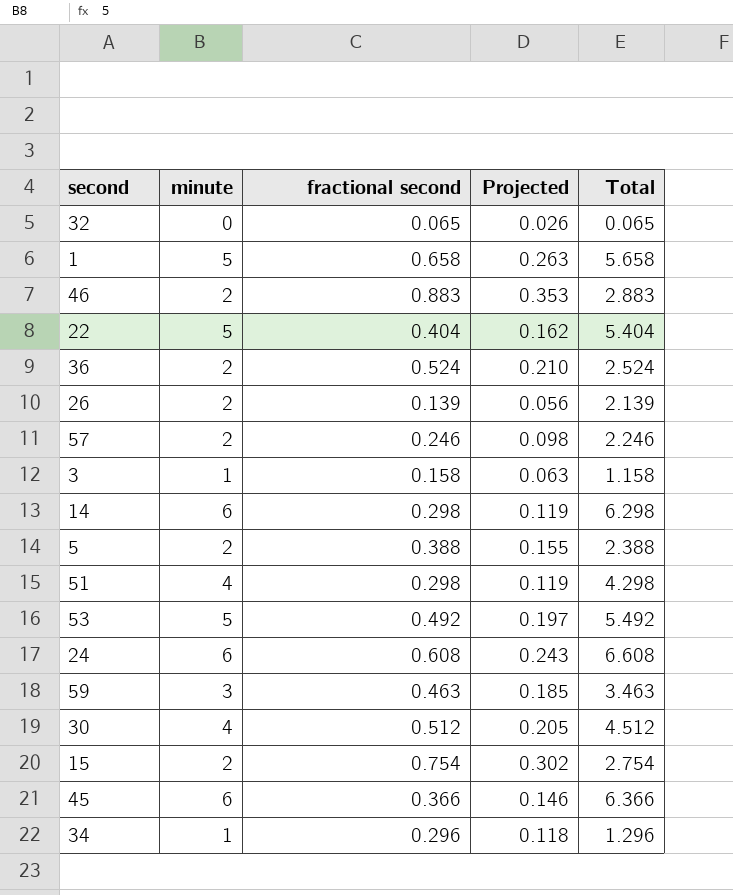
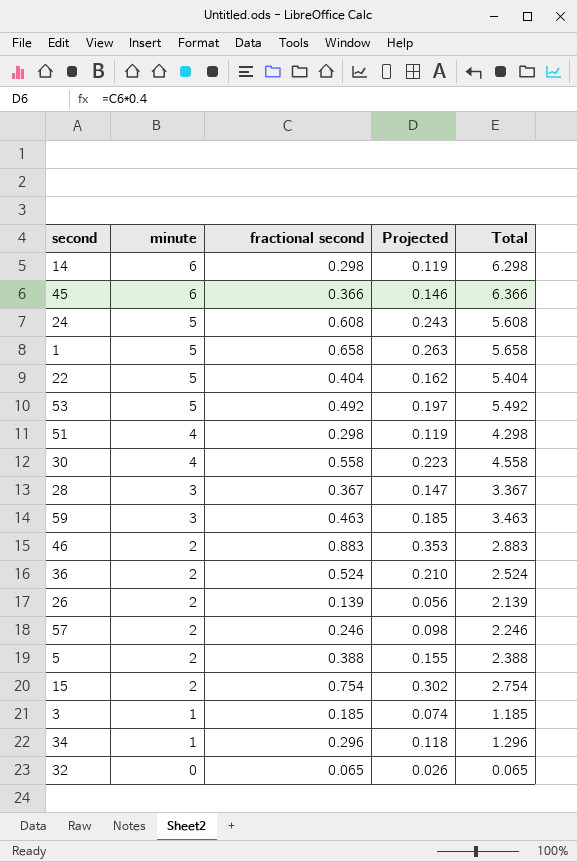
row order: none -> minute descending
24 | minute: 6 -> 5
24 | Total: 6.608 -> 5.608
30 | fractional second: 0.512 -> 0.558
30 | Projected: 0.205 -> 0.223
30 | Total: 4.512 -> 4.558
row 28: none -> 3 | 0.367 | 0.147 | 3.367
3 | fractional second: 0.158 -> 0.185
3 | Projected: 0.063 -> 0.074
3 | Total: 1.158 -> 1.185

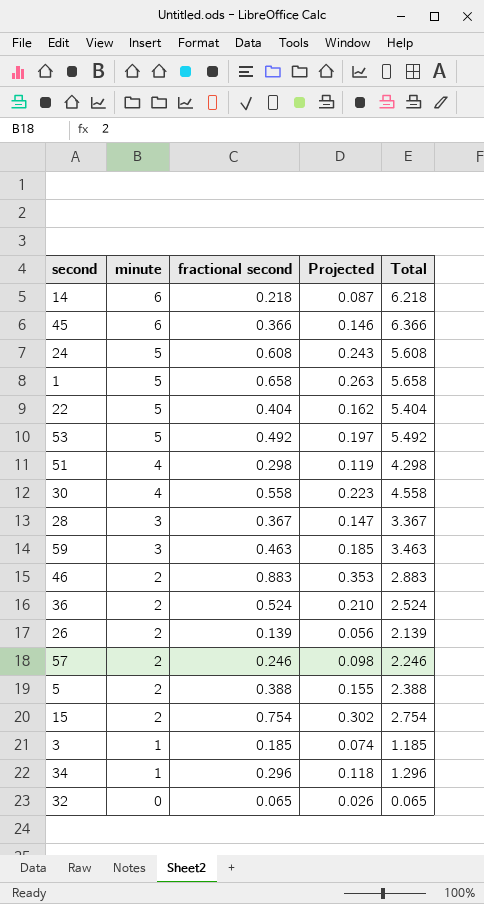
14 | fractional second: 0.298 -> 0.218
14 | Projected: 0.119 -> 0.087
14 | Total: 6.298 -> 6.218

